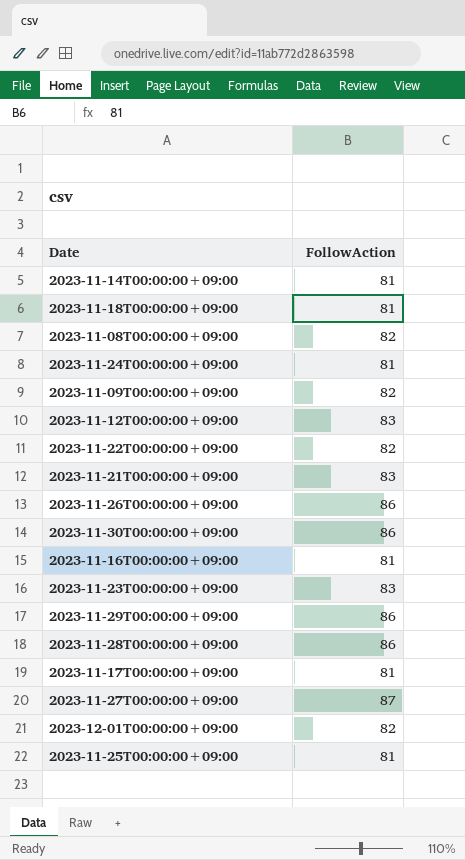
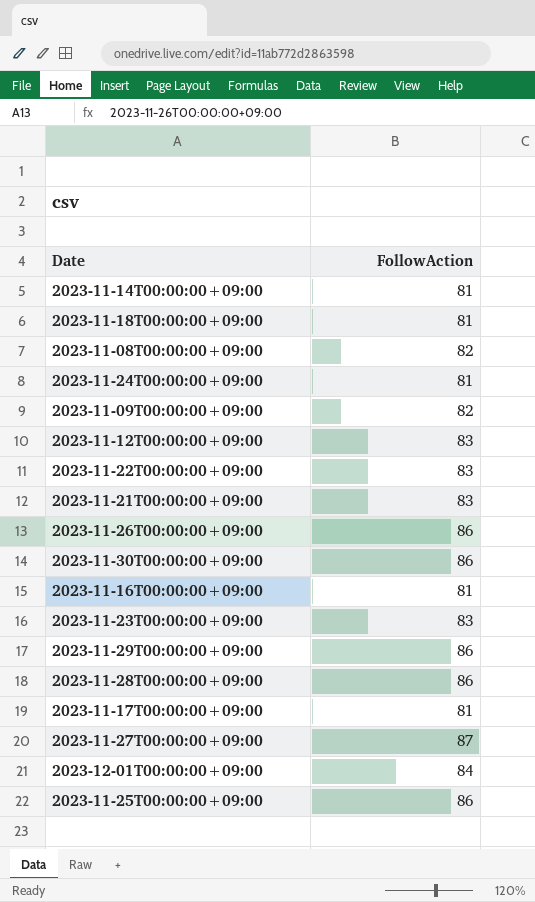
2023-11-22T00:00:00+09:00 | FollowAction: 82 -> 83
2023-12-01T00:00:00+09:00 | FollowAction: 82 -> 84
2023-11-25T00:00:00+09:00 | FollowAction: 81 -> 86

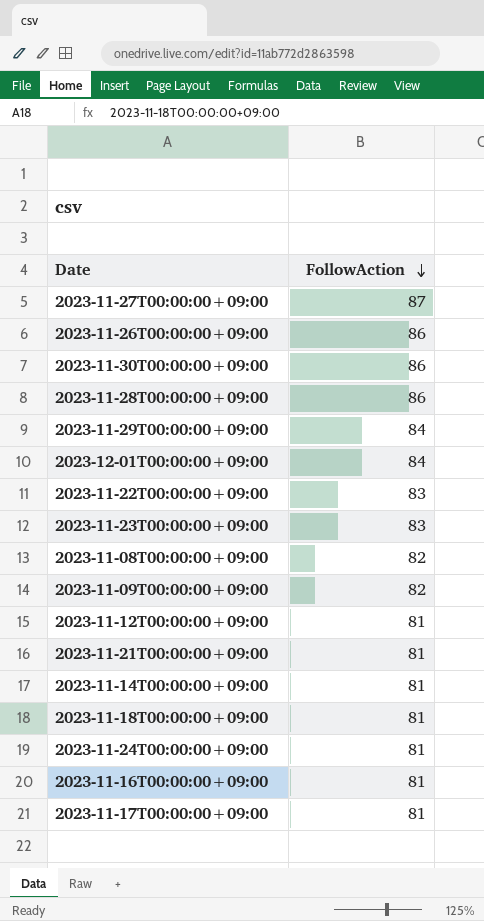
row order: none -> FollowAction descending
row 2023-11-25T00:00:00+09:00: 86 -> none
2023-11-29T00:00:00+09:00 | FollowAction: 86 -> 84
2023-11-12T00:00:00+09:00 | FollowAction: 83 -> 81
2023-11-21T00:00:00+09:00 | FollowAction: 83 -> 81

